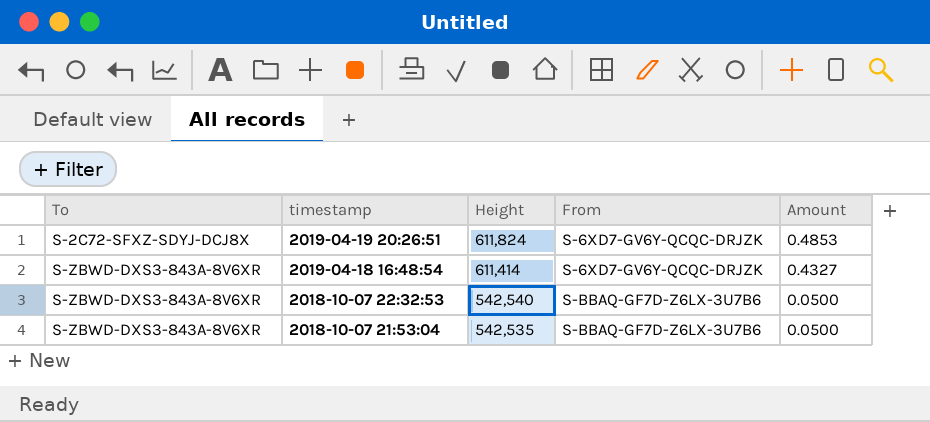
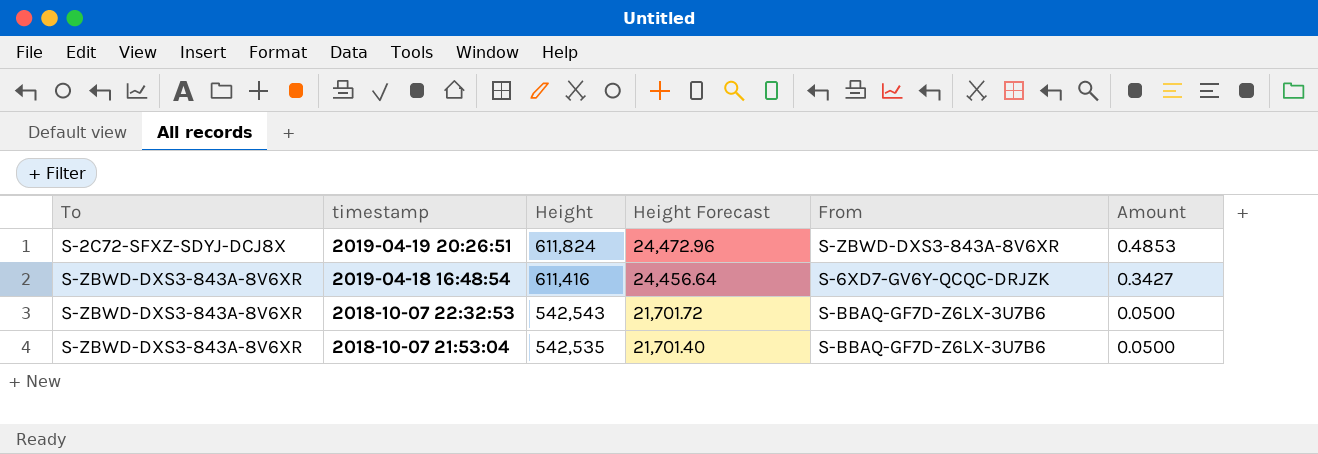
column Height Forecast | formula: none -> [Height] * 0.04
2019-04-19 20:26:51 | From: S-6XD7-GV6Y-QCQC-DRJZK -> S-ZBWD-DXS3-843A-8V6XR
2019-04-18 16:48:54 | Height: 611,414 -> 611,416
2019-04-18 16:48:54 | Amount: 0.4327 -> 0.3427
2018-10-07 22:32:53 | Height: 542,540 -> 542,543

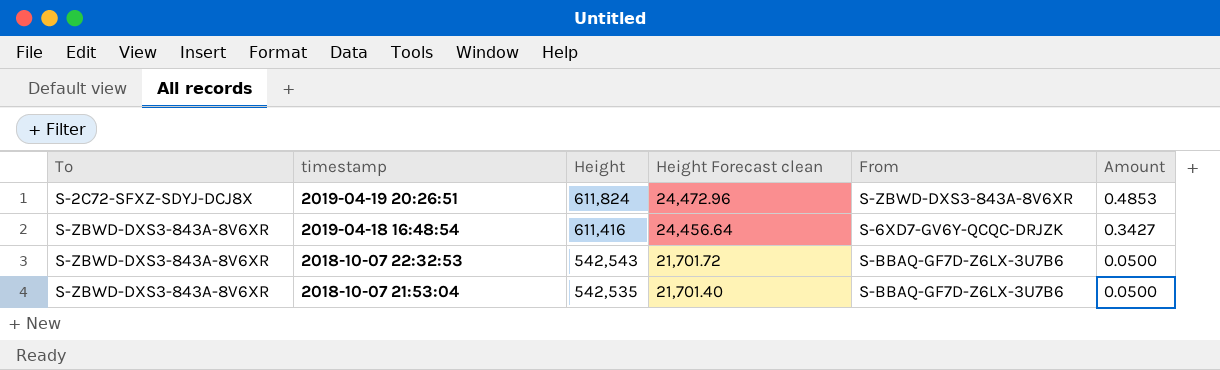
column name: Height Forecast -> Height Forecast clean

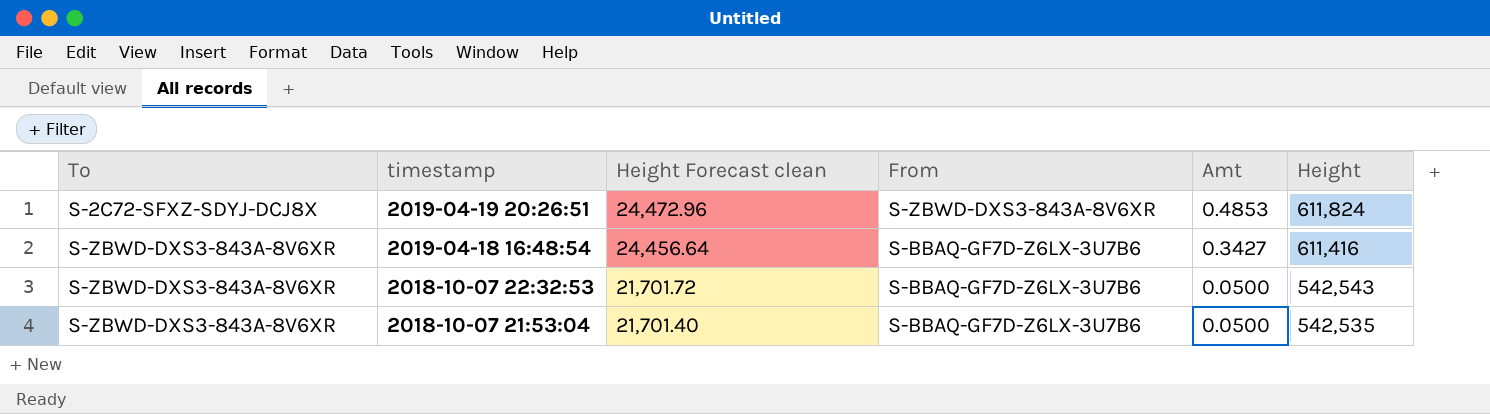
column name: Amount -> Amt
column Height | position: 3 -> 6
2019-04-18 16:48:54 | From: S-6XD7-GV6Y-QCQC-DRJZK -> S-BBAQ-GF7D-Z6LX-3U7B6

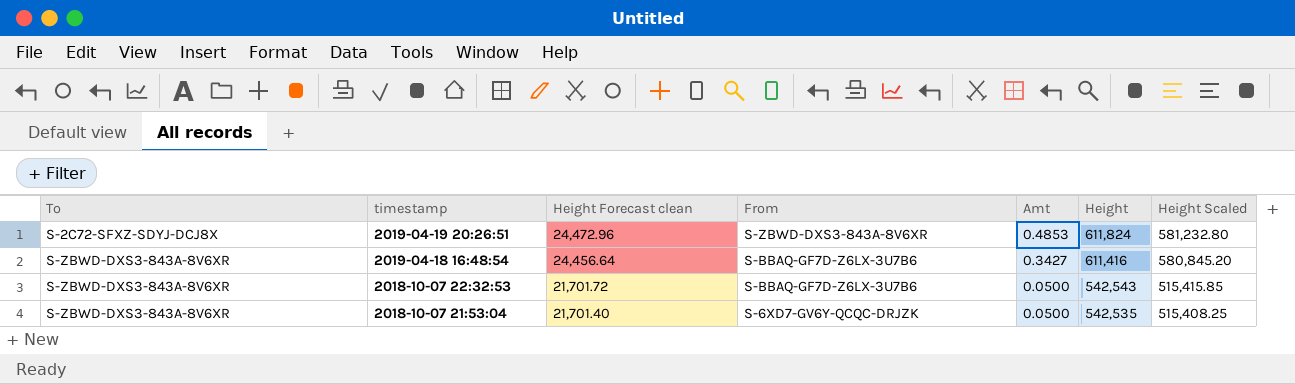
column Height Scaled | formula: none -> [Height] * 0.95
2018-10-07 21:53:04 | From: S-BBAQ-GF7D-Z6LX-3U7B6 -> S-6XD7-GV6Y-QCQC-DRJZK

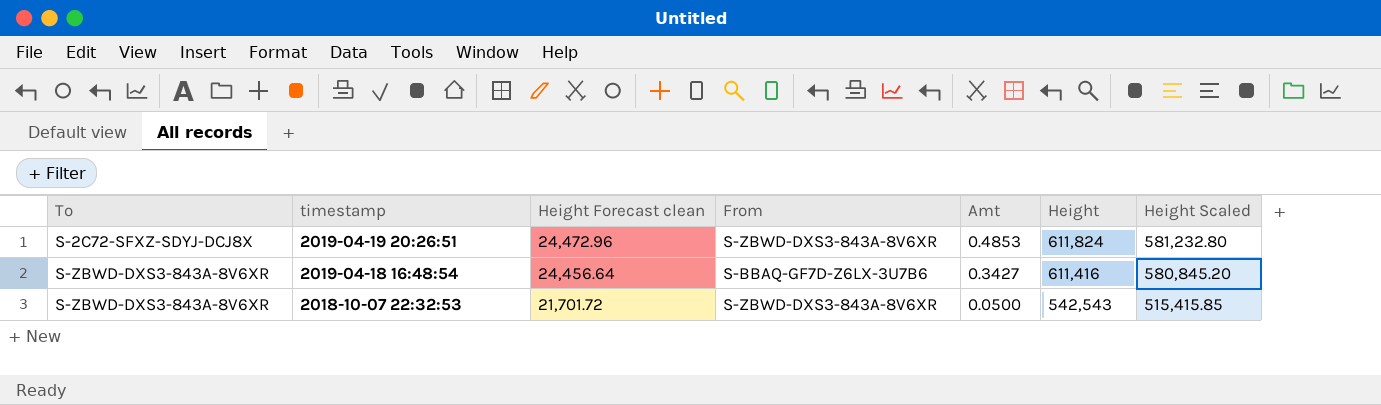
row 2018-10-07 21:53:04: S-ZBWD-DXS3-843A-8V6XR | 21,701.40 | S-6XD7-GV6Y-QCQC-DRJZK | 0.0500 | 542,535 | 515,408.25 -> none
2018-10-07 22:32:53 | From: S-BBAQ-GF7D-Z6LX-3U7B6 -> S-ZBWD-DXS3-843A-8V6XR

